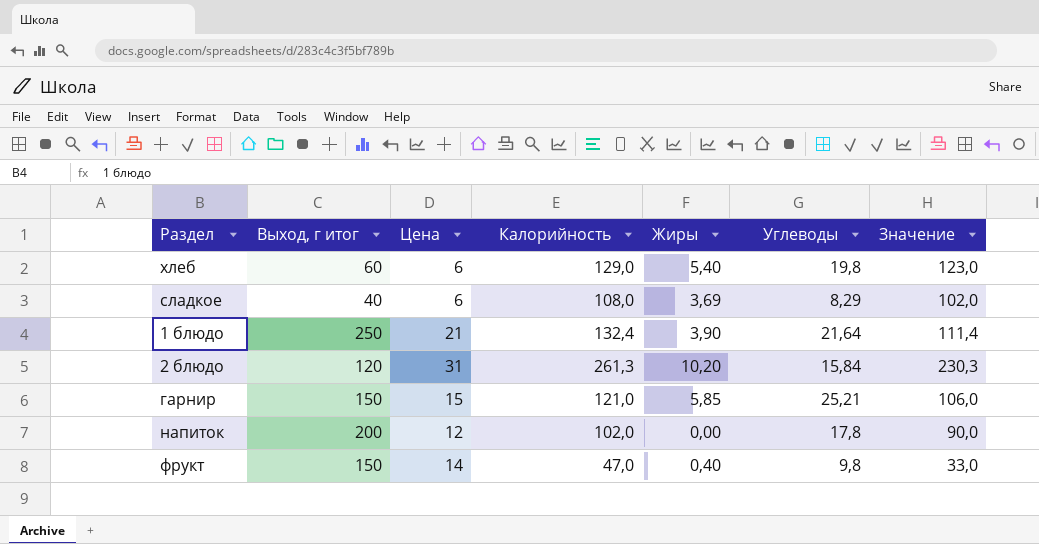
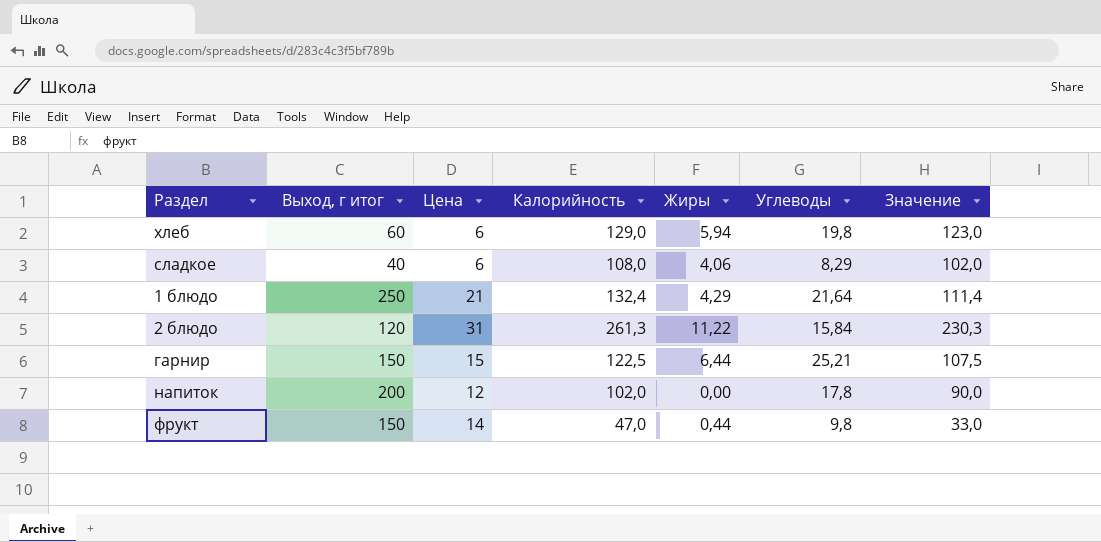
хлеб | Жиры: 5,40 -> 5,94
сладкое | Жиры: 3,69 -> 4,06
1 блюдо | Жиры: 3,90 -> 4,29
2 блюдо | Жиры: 10,20 -> 11,22
гарнир | Калорийность: 121,0 -> 122,5
гарнир | Жиры: 5,85 -> 6,44
гарнир | Значение: 106,0 -> 107,5
фрукт | Жиры: 0,40 -> 0,44

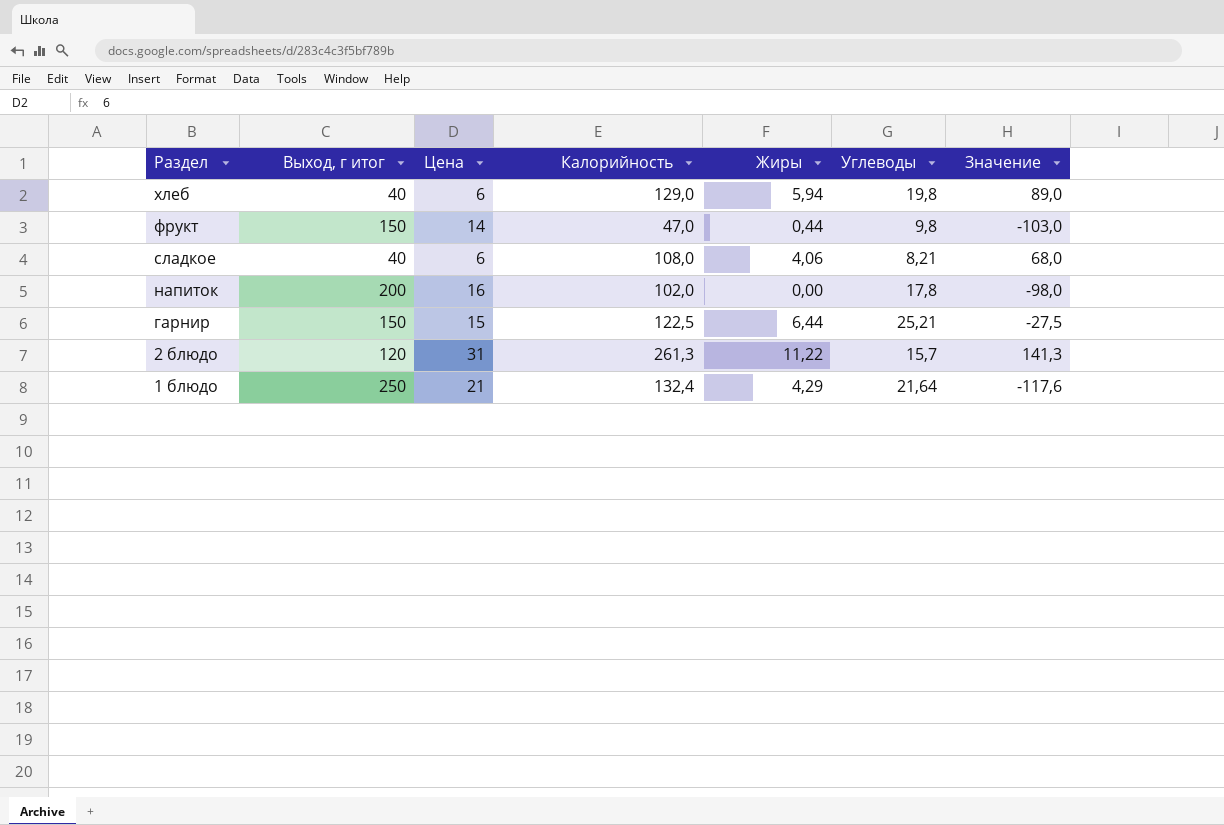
row order: none -> Раздел descending
column Значение | formula: [Калорийность] - [Цена] -> [Калорийность] - [Выход, г итог]
хлеб | Выход, г итог: 60 -> 40
сладкое | Углеводы: 8,29 -> 8,21
напиток | Цена: 12 -> 16
2 блюдо | Углеводы: 15,84 -> 15,7

